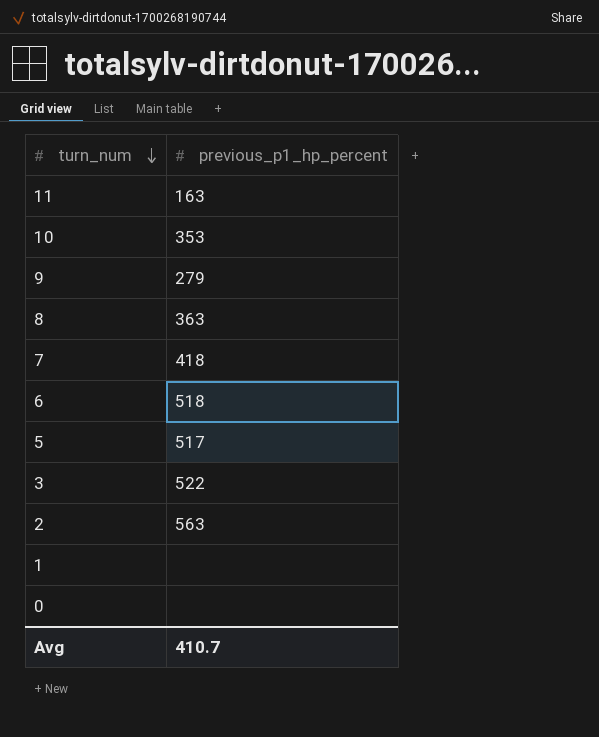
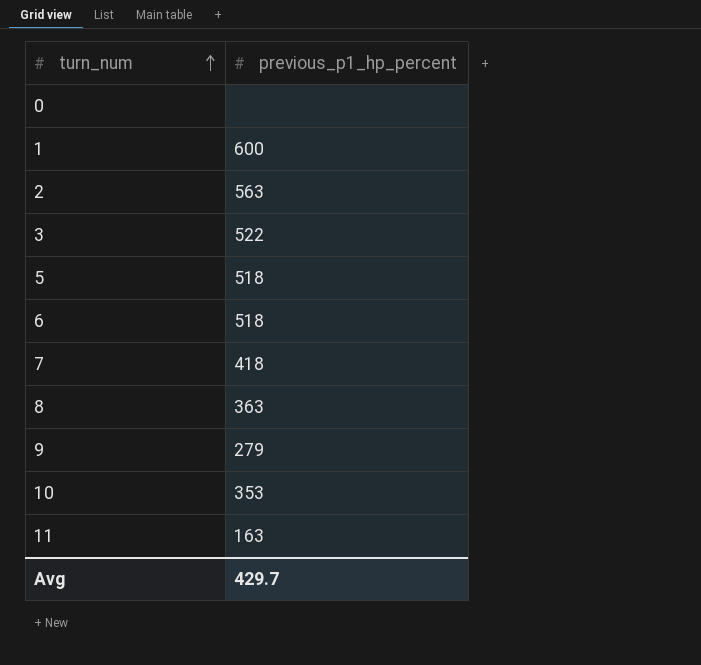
row order: turn_num descending -> turn_num ascending
1 | previous_p1_hp_percent: none -> 600
5 | previous_p1_hp_percent: 517 -> 518
Avg | previous_p1_hp_percent: 410.7 -> 429.7

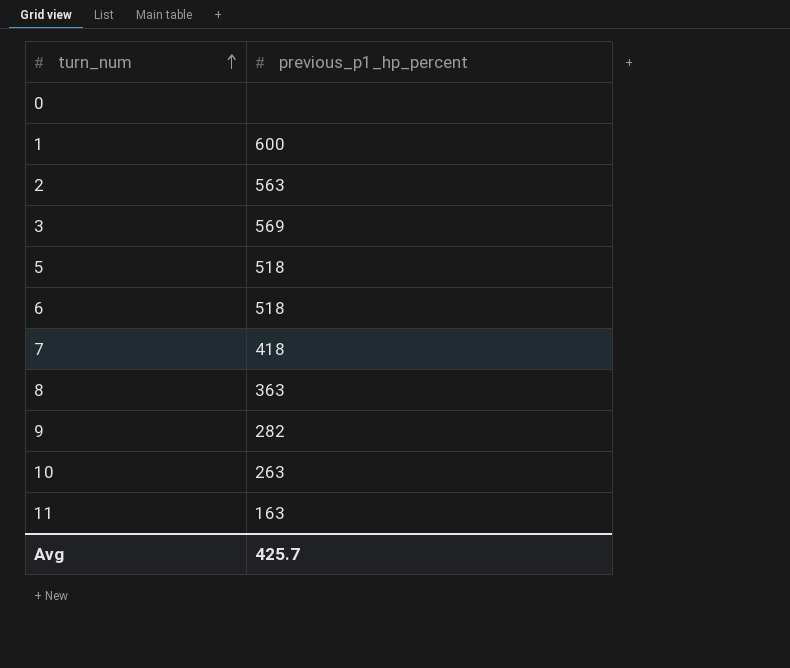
3 | previous_p1_hp_percent: 522 -> 569
9 | previous_p1_hp_percent: 279 -> 282
10 | previous_p1_hp_percent: 353 -> 263
Avg | previous_p1_hp_percent: 429.7 -> 425.7

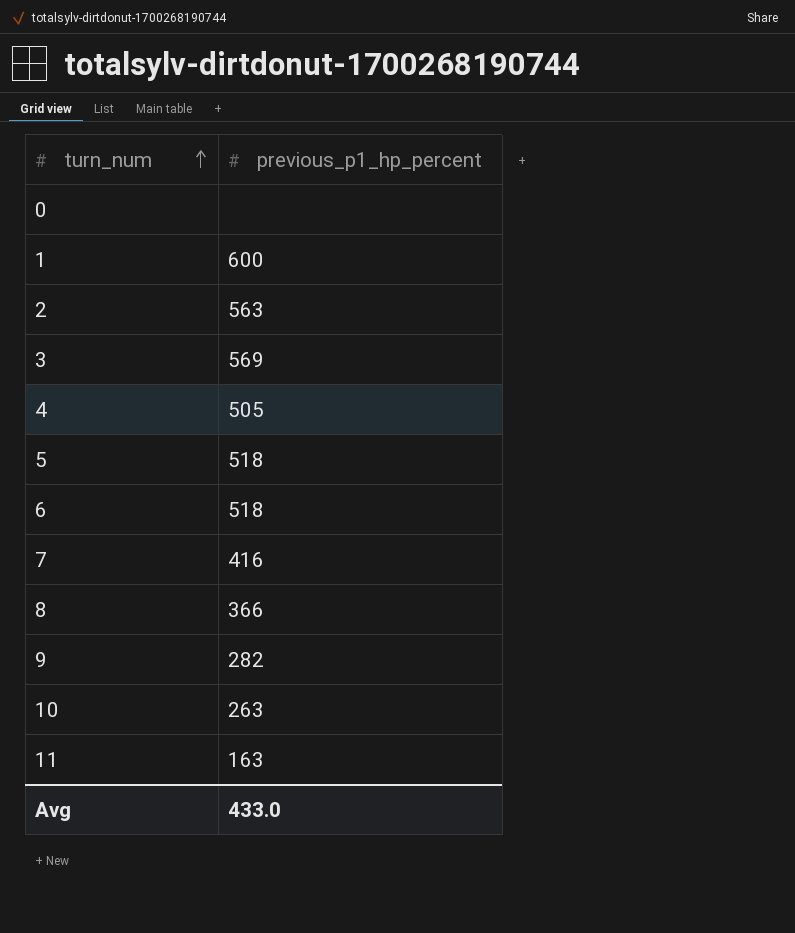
row 4: none -> 505
7 | previous_p1_hp_percent: 418 -> 416
8 | previous_p1_hp_percent: 363 -> 366
Avg | previous_p1_hp_percent: 425.7 -> 433.0

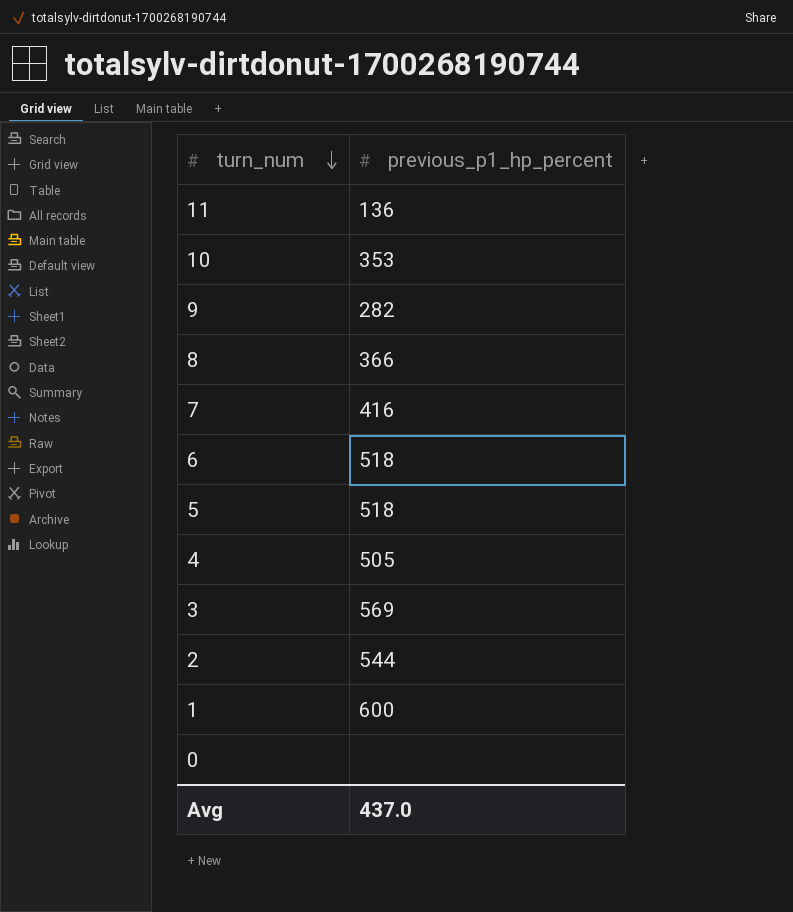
row order: turn_num ascending -> turn_num descending
11 | previous_p1_hp_percent: 163 -> 136
10 | previous_p1_hp_percent: 263 -> 353
2 | previous_p1_hp_percent: 563 -> 544
Avg | previous_p1_hp_percent: 433.0 -> 437.0

